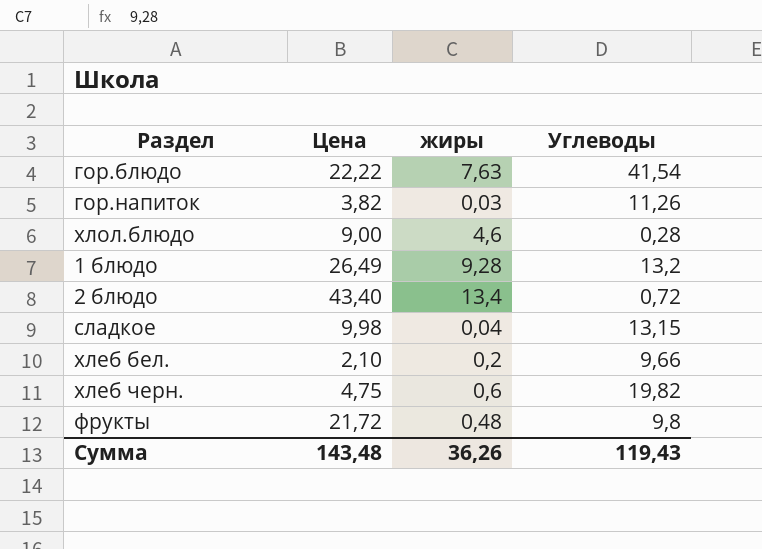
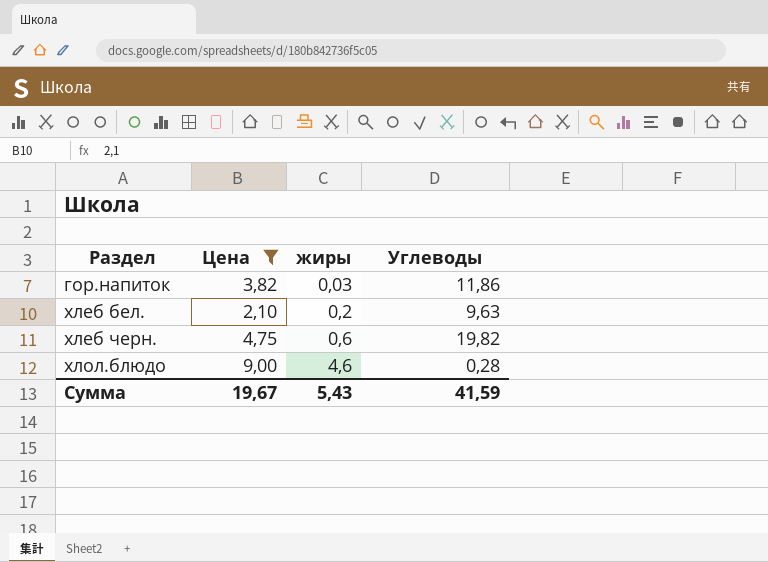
filter: none -> Цена <= 9,00
row order: none -> Раздел ascending
гор.напиток | Углеводы: 11,26 -> 11,86
хлеб бел. | Углеводы: 9,66 -> 9,63
Сумма | Цена: 143,48 -> 19,67
Сумма | жиры: 36,26 -> 5,43
Сумма | Углеводы: 119,43 -> 41,59

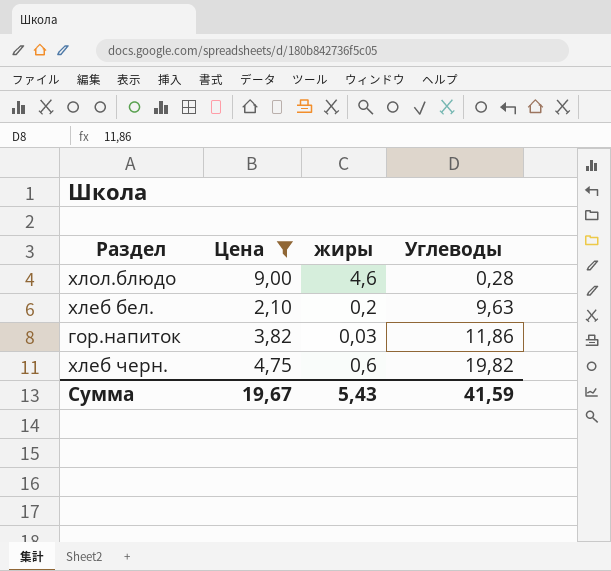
row order: Раздел ascending -> Углеводы ascending

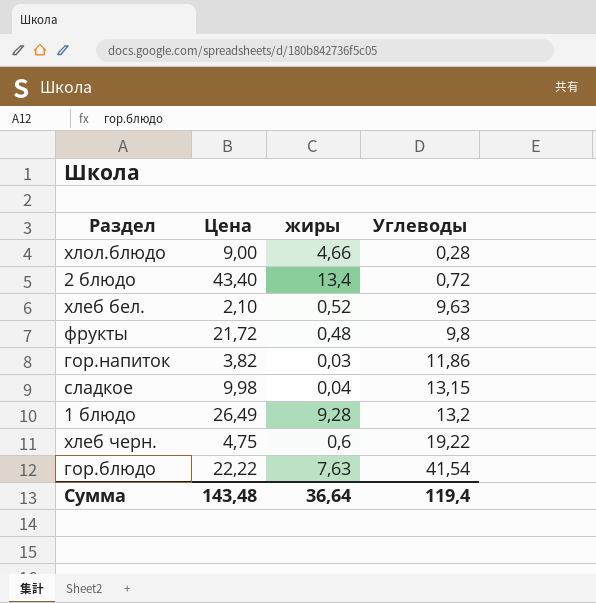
filter: Цена <= 9,00 -> none
хлол.блюдо | жиры: 4,6 -> 4,66
хлеб бел. | жиры: 0,2 -> 0,52
хлеб черн. | Углеводы: 19,82 -> 19,22
Сумма | Цена: 19,67 -> 143,48
Сумма | жиры: 5,43 -> 36,64
Сумма | Углеводы: 41,59 -> 119,4

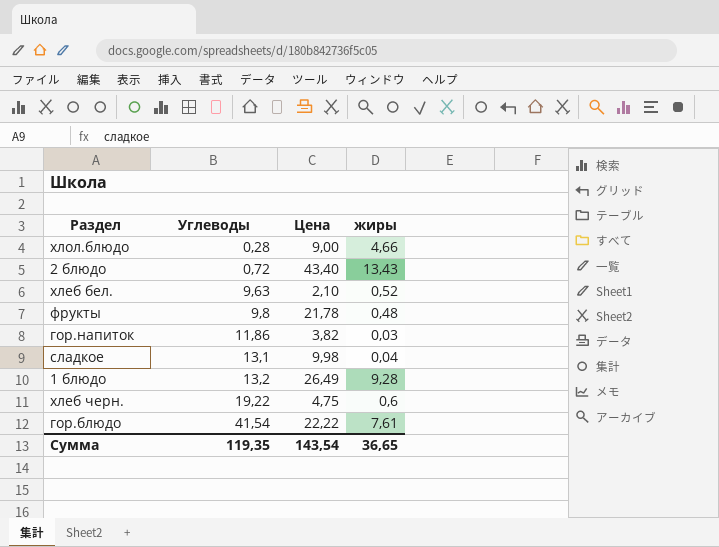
column Углеводы | position: 4 -> 2
2 блюдо | жиры: 13,4 -> 13,43
фрукты | Цена: 21,72 -> 21,78
сладкое | Углеводы: 13,15 -> 13,1
гор.блюдо | жиры: 7,63 -> 7,61
Сумма | Углеводы: 119,4 -> 119,35
Сумма | Цена: 143,48 -> 143,54
Сумма | жиры: 36,64 -> 36,65

